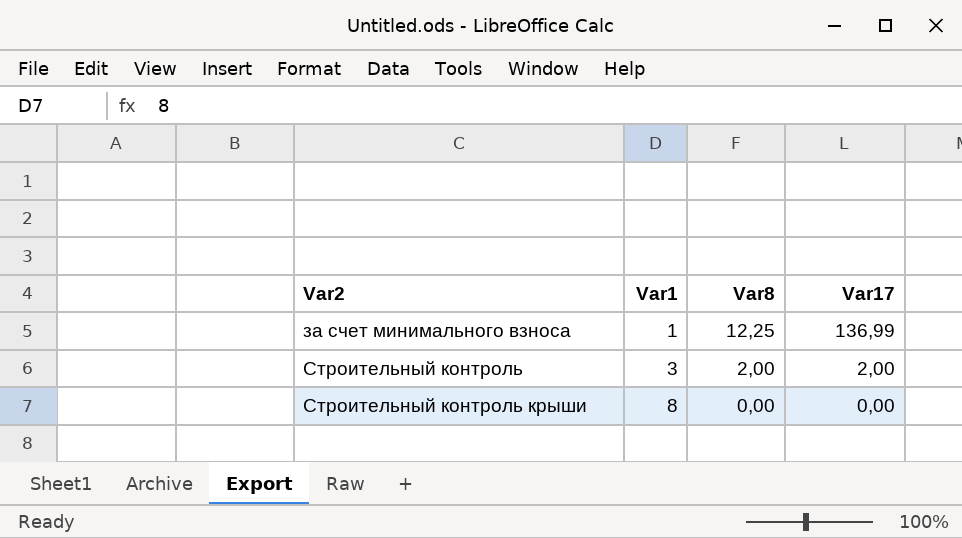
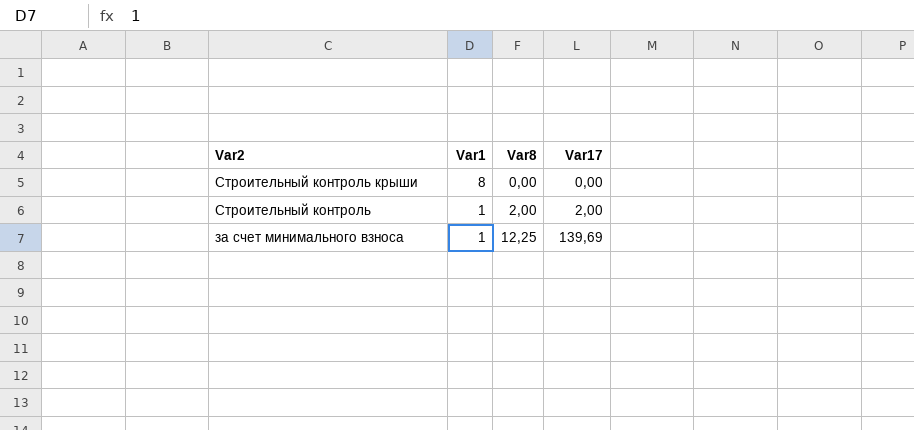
row order: Var2 ascending -> Var2 descending
Строительный контроль | Var1: 3 -> 1
за счет минимального взноса | Var17: 136,99 -> 139,69

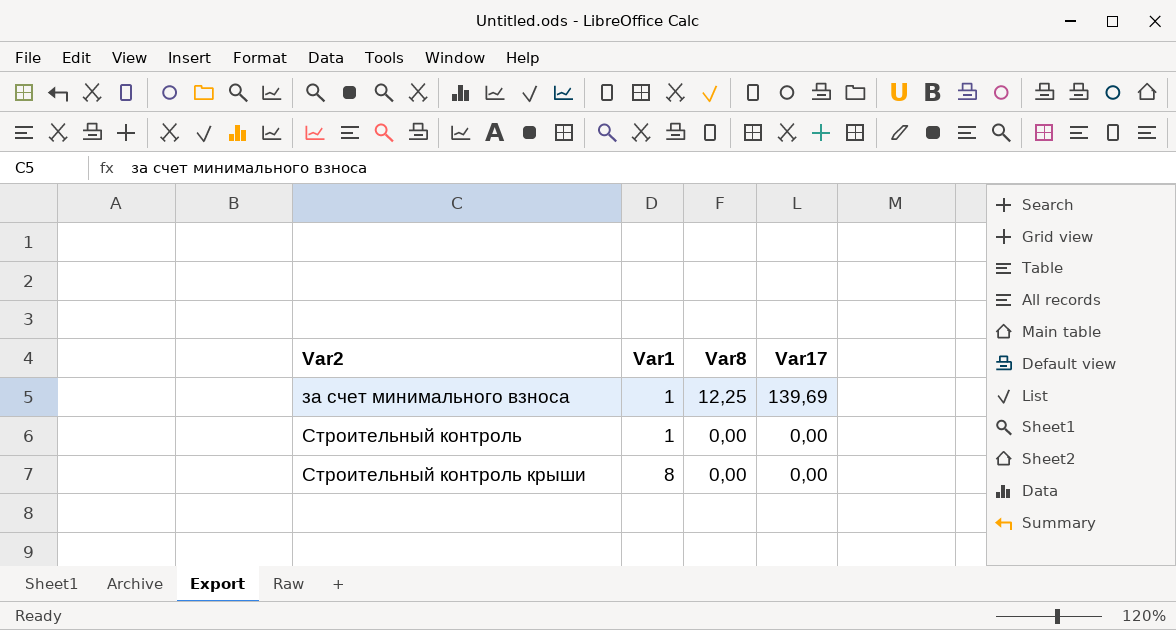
row order: Var2 descending -> Var2 ascending
Строительный контроль | Var8: 2,00 -> 0,00
Строительный контроль | Var17: 2,00 -> 0,00

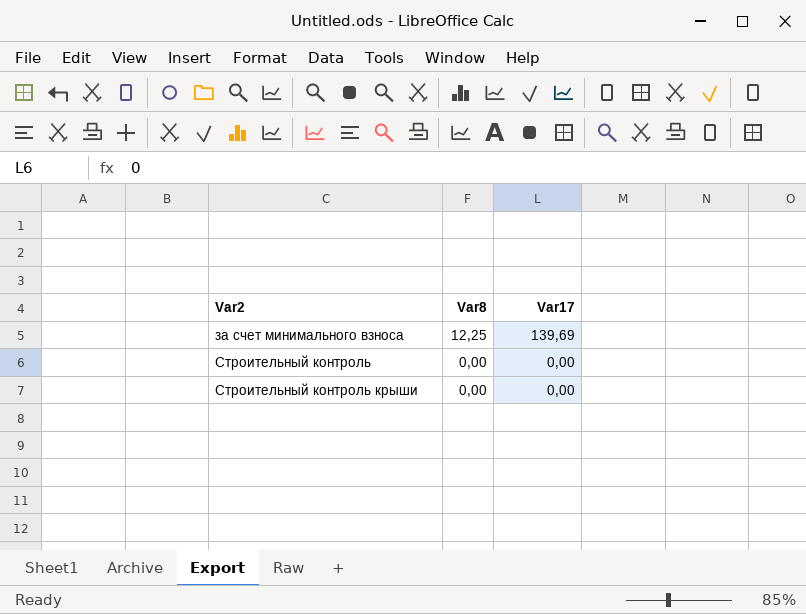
column Var1 | position: 2 -> none

